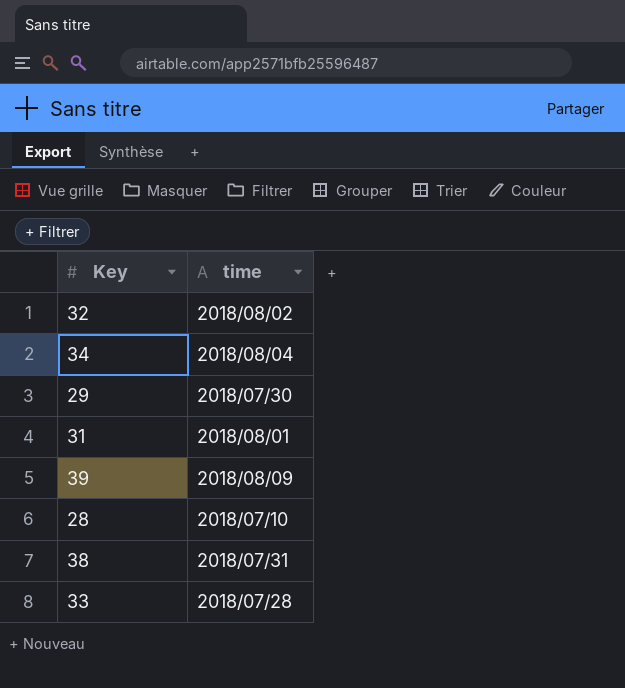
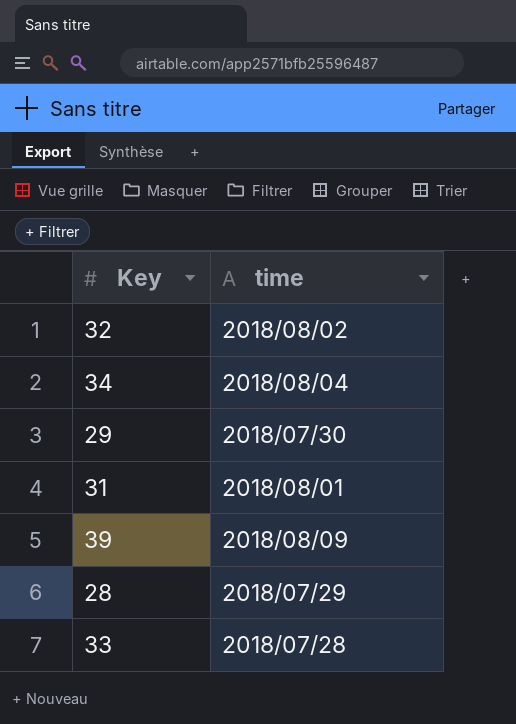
row 38: 2018/07/31 -> none
28 | time: 2018/07/10 -> 2018/07/29

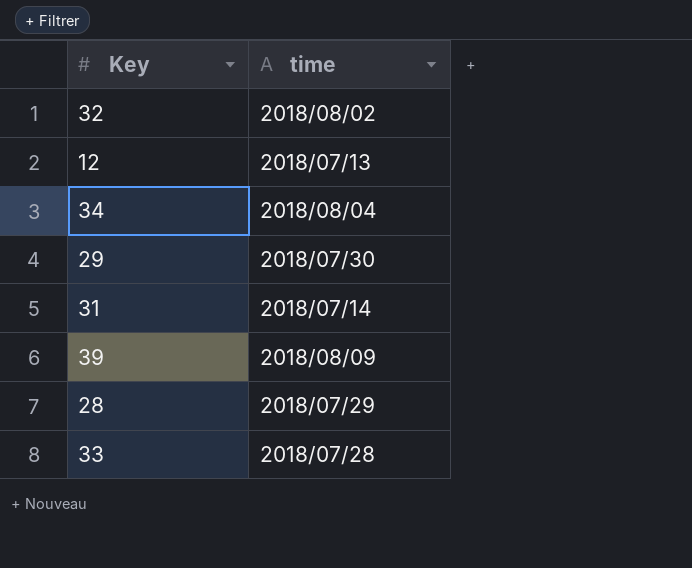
row 12: none -> 2018/07/13
31 | time: 2018/08/01 -> 2018/07/14

